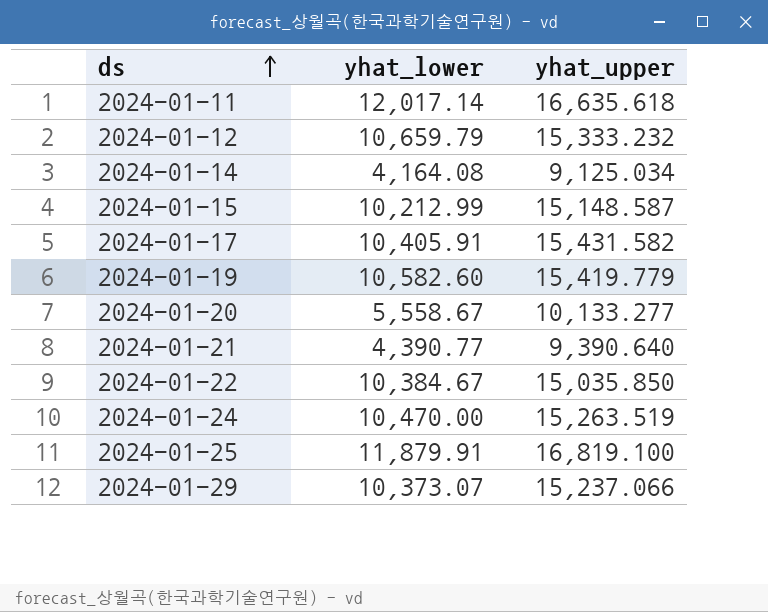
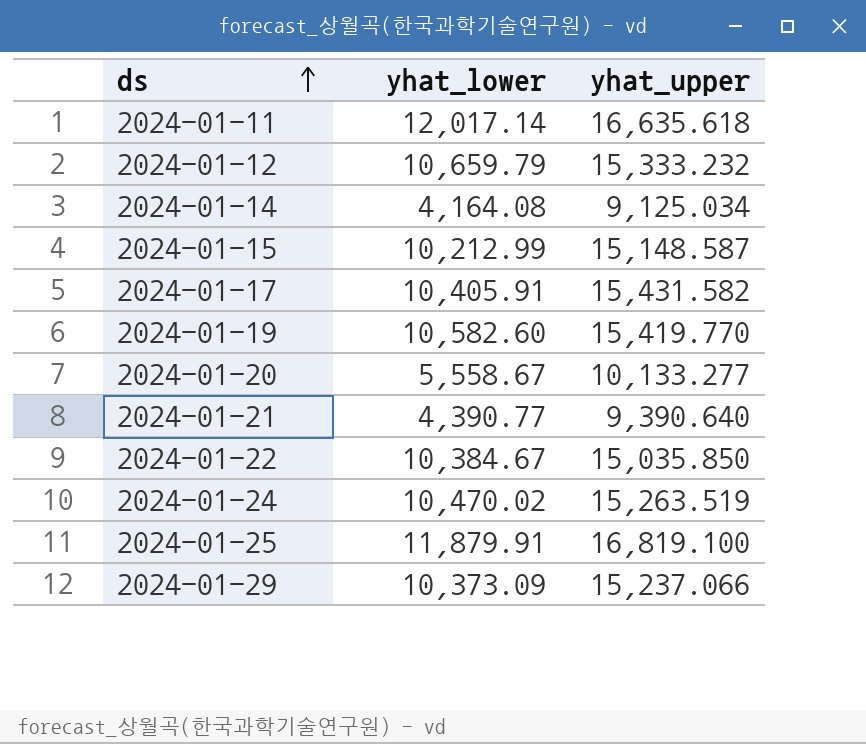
2024-01-19 | yhat_upper: 15,419.779 -> 15,419.770
2024-01-24 | yhat_lower: 10,470.00 -> 10,470.02
2024-01-29 | yhat_lower: 10,373.07 -> 10,373.09

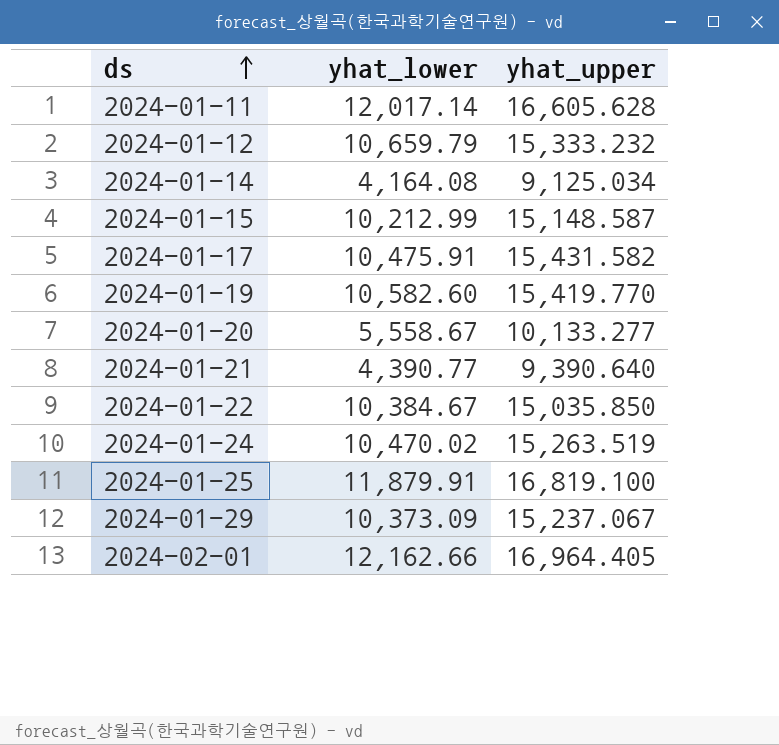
2024-01-11 | yhat_upper: 16,635.618 -> 16,605.628
2024-01-17 | yhat_lower: 10,405.91 -> 10,475.91
2024-01-29 | yhat_upper: 15,237.066 -> 15,237.067
row 2024-02-01: none -> 12,162.66 | 16,964.405

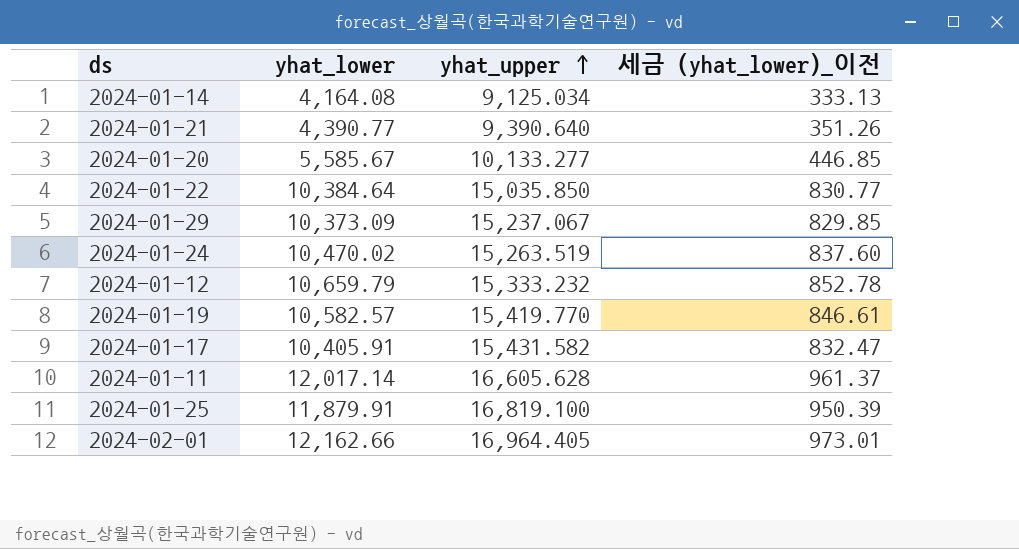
row order: ds ascending -> yhat_upper ascending
column 세금 (yhat_lower)_이전 | formula: none -> [yhat_lower] * 0.08
row 2024-01-15: 10,212.99 | 15,148.587 -> none
2024-01-20 | yhat_lower: 5,558.67 -> 5,585.67
2024-01-22 | yhat_lower: 10,384.67 -> 10,384.64
2024-01-19 | yhat_lower: 10,582.60 -> 10,582.57
2024-01-17 | yhat_lower: 10,475.91 -> 10,405.91

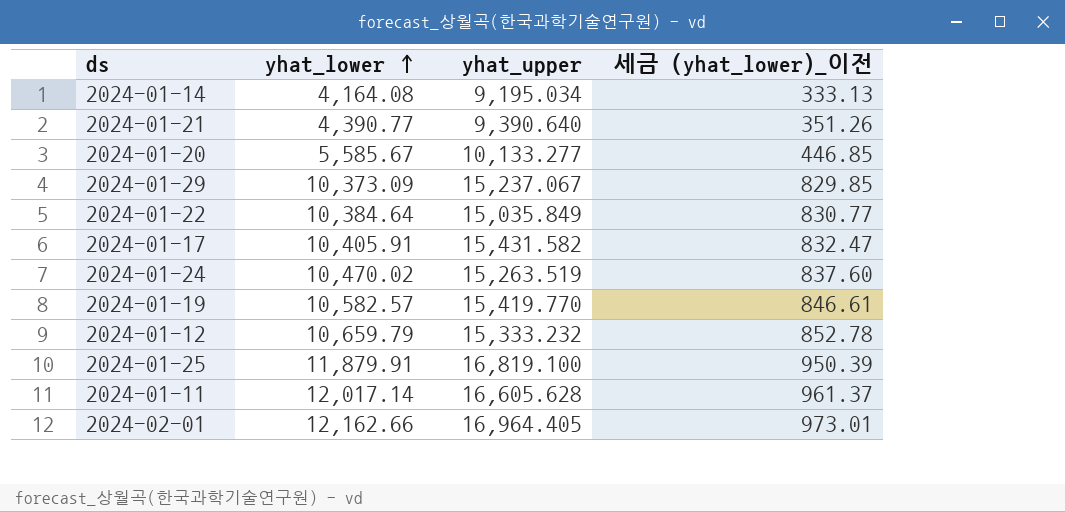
row order: yhat_upper ascending -> yhat_lower ascending
2024-01-14 | yhat_upper: 9,125.034 -> 9,195.034
2024-01-22 | yhat_upper: 15,035.850 -> 15,035.849

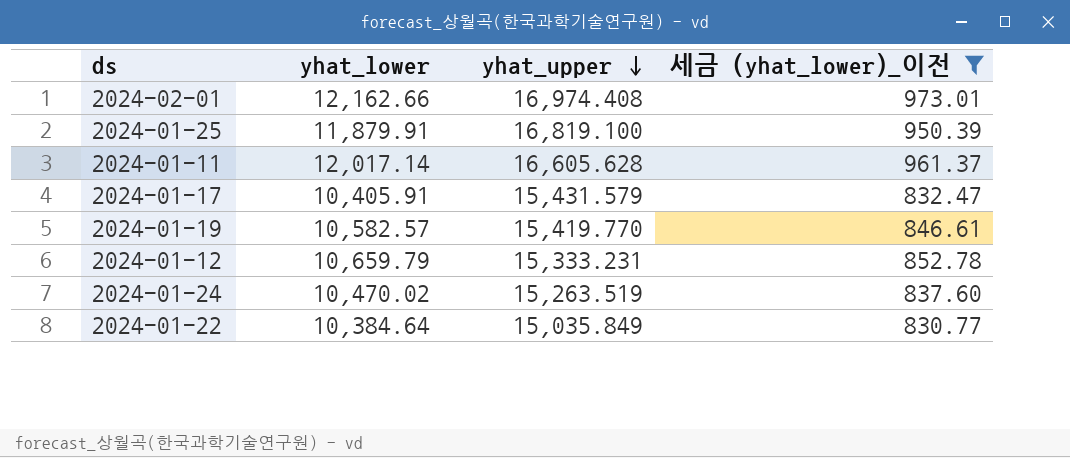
filter: none -> 세금 (yhat_lower)_이전 >= 830.77
row order: yhat_lower ascending -> yhat_upper descending
2024-02-01 | yhat_upper: 16,964.405 -> 16,974.408
2024-01-17 | yhat_upper: 15,431.582 -> 15,431.579
2024-01-12 | yhat_upper: 15,333.232 -> 15,333.231

